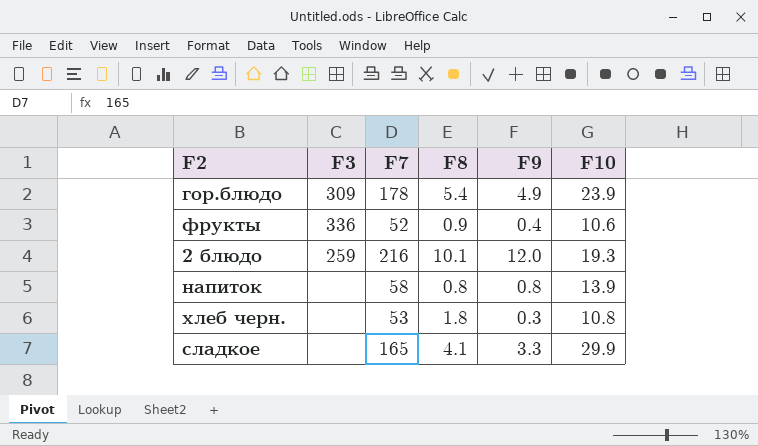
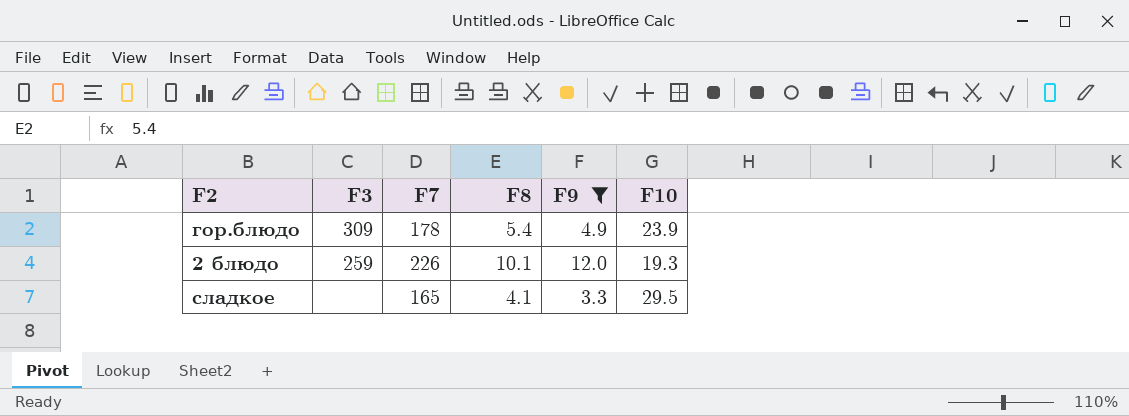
filter: none -> F9 >= 3.3
2 блюдо | F7: 216 -> 226
сладкое | F10: 29.9 -> 29.5

